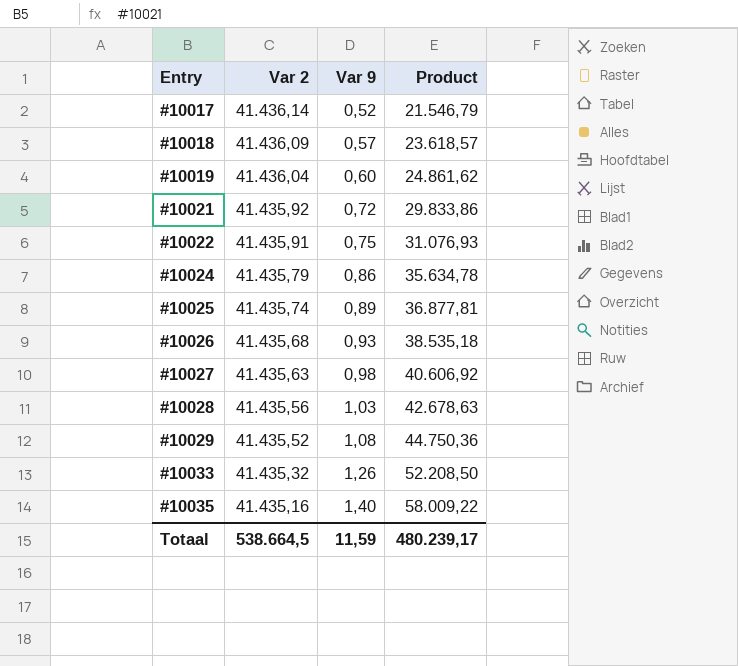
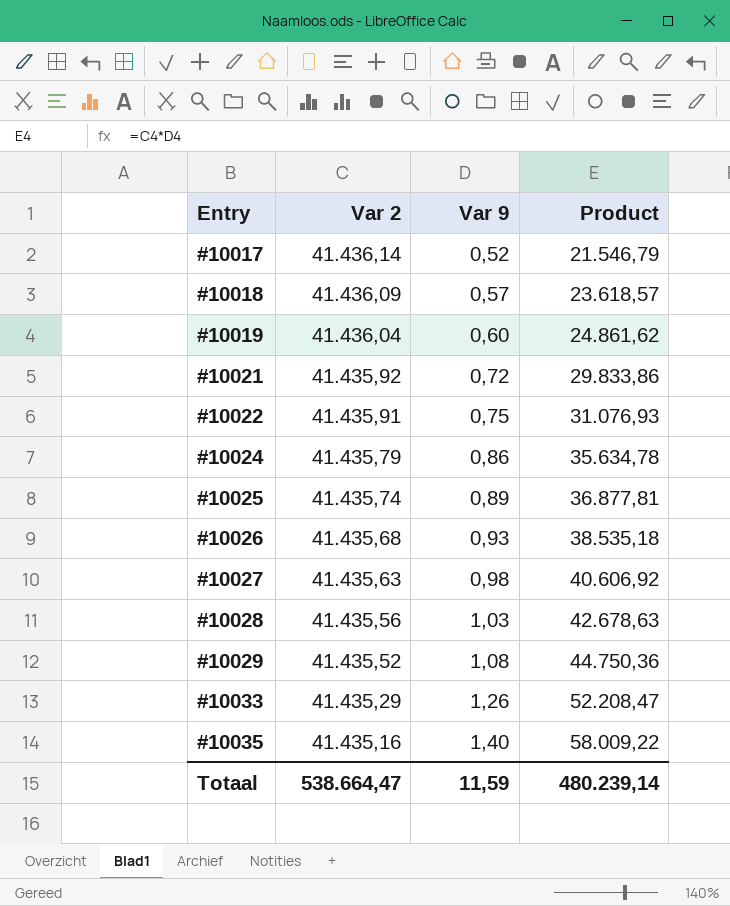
#10033 | Var 2: 41.435,32 -> 41.435,29
#10033 | Product: 52.208,50 -> 52.208,47
Totaal | Var 2: 538.664,5 -> 538.664,47
Totaal | Product: 480.239,17 -> 480.239,14

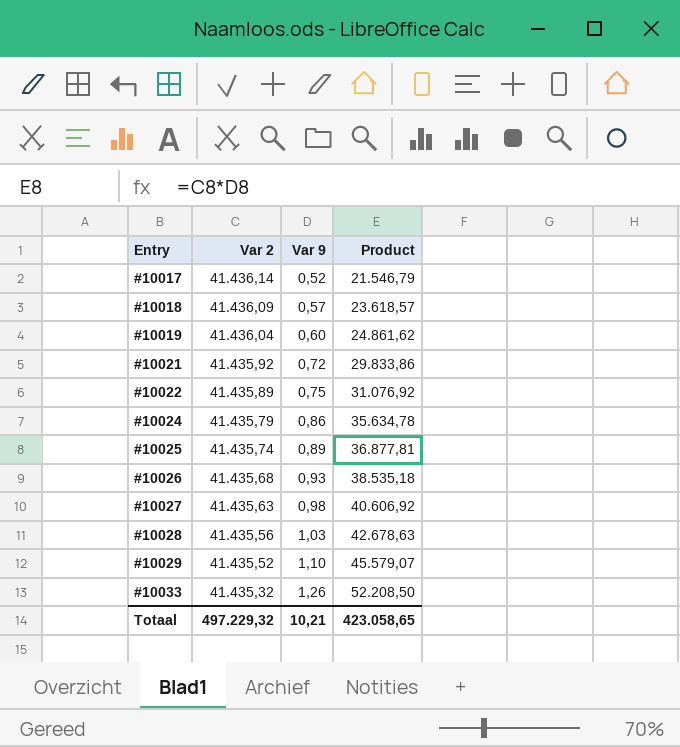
row #10035: 41.435,16 | 1,40 | 58.009,22 -> none
#10022 | Var 2: 41.435,91 -> 41.435,89
#10022 | Product: 31.076,93 -> 31.076,92
#10029 | Var 9: 1,08 -> 1,10
#10029 | Product: 44.750,36 -> 45.579,07
#10033 | Var 2: 41.435,29 -> 41.435,32
#10033 | Product: 52.208,47 -> 52.208,50
Totaal | Var 2: 538.664,47 -> 497.229,32
Totaal | Var 9: 11,59 -> 10,21
Totaal | Product: 480.239,14 -> 423.058,65

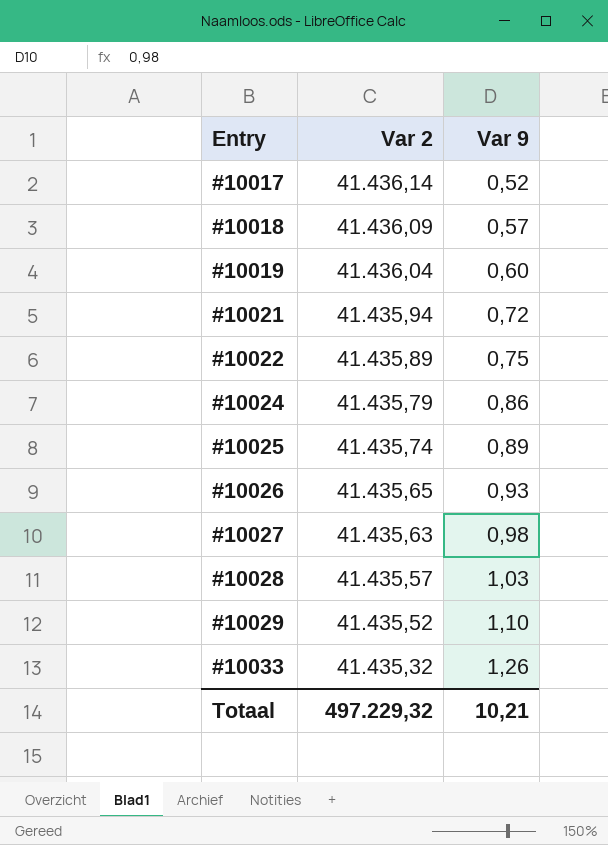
column Product | formula: [Var 2] * [Var 9] -> none
#10021 | Var 2: 41.435,92 -> 41.435,94
#10026 | Var 2: 41.435,68 -> 41.435,65
#10028 | Var 2: 41.435,56 -> 41.435,57

